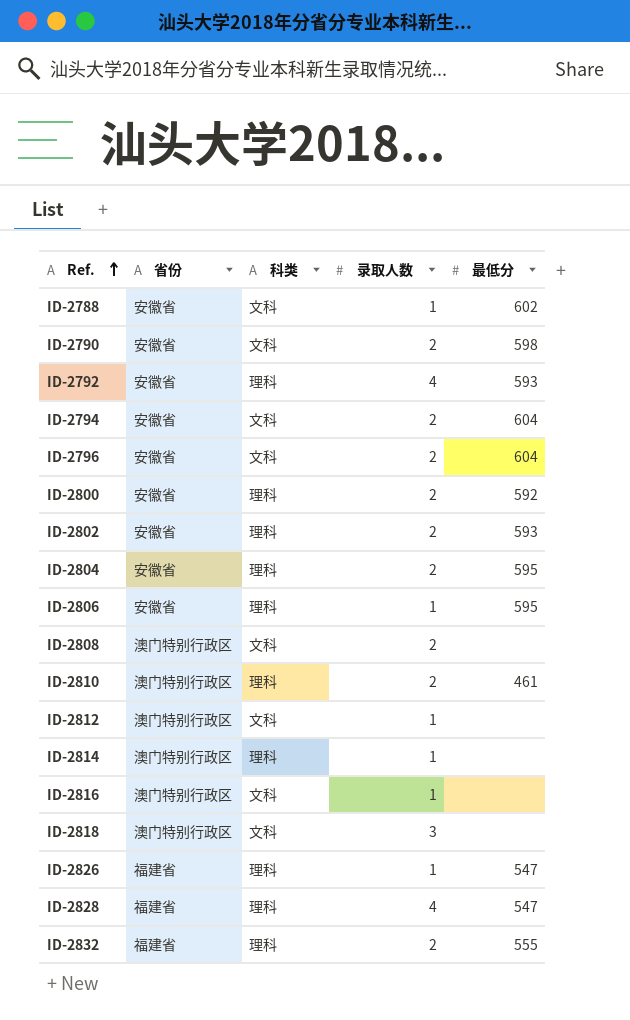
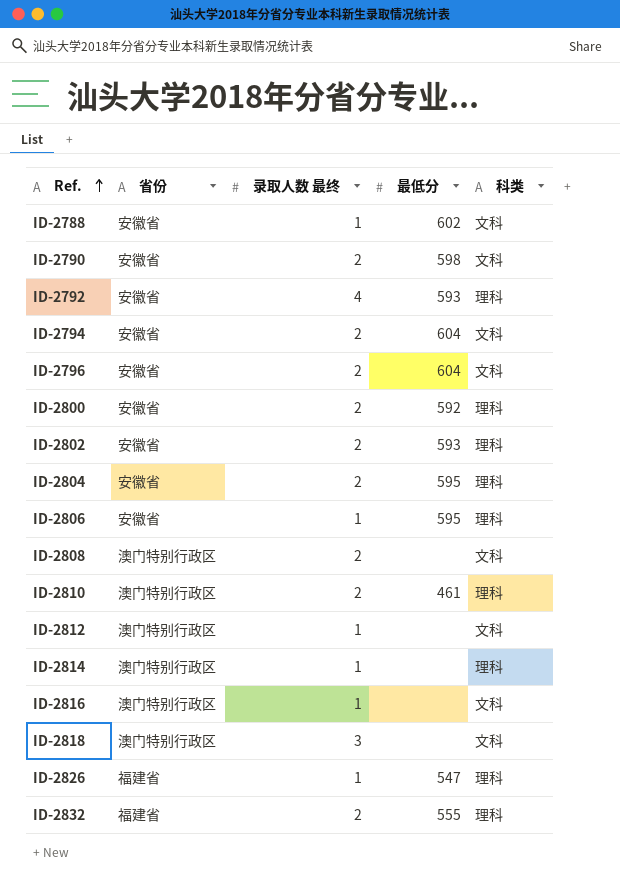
column name: 录取人数 -> 录取人数 最终
column 科类 | position: 3 -> 5
row ID-2828: 福建省 | 理科 | 4 | 547 -> none

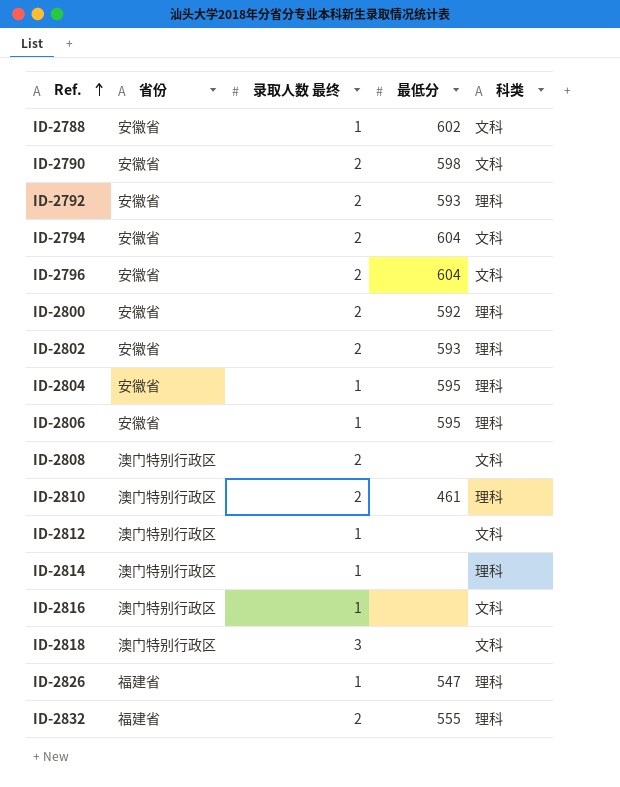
ID-2792 | 录取人数 最终: 4 -> 2
ID-2804 | 录取人数 最终: 2 -> 1

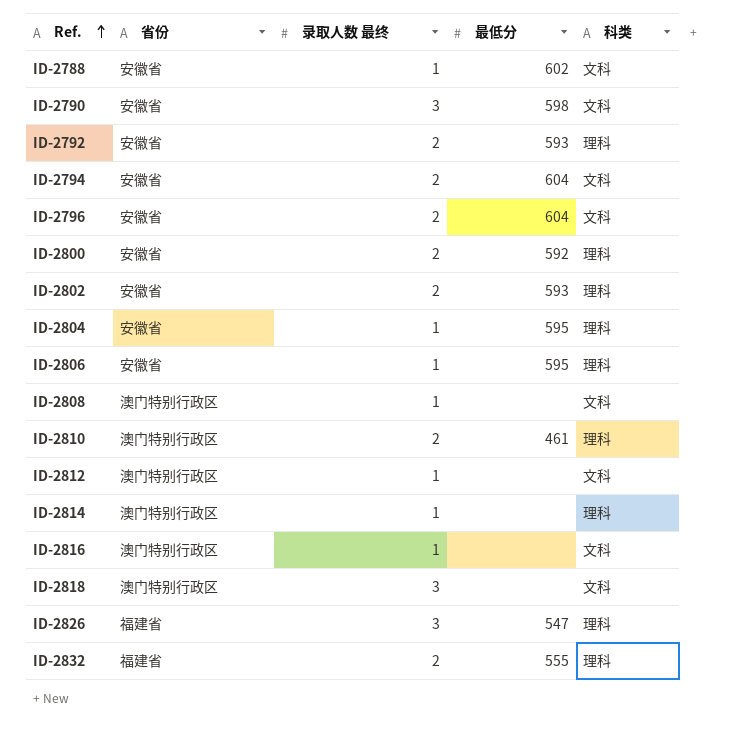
ID-2790 | 录取人数 最终: 2 -> 3
ID-2808 | 录取人数 最终: 2 -> 1
ID-2826 | 录取人数 最终: 1 -> 3

